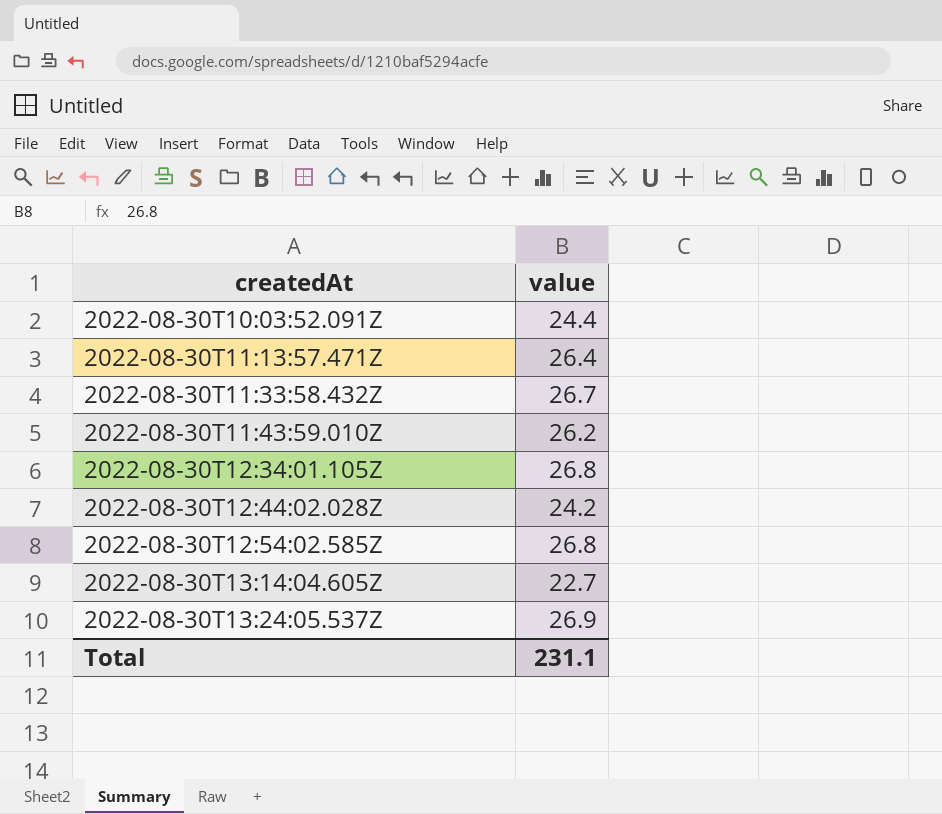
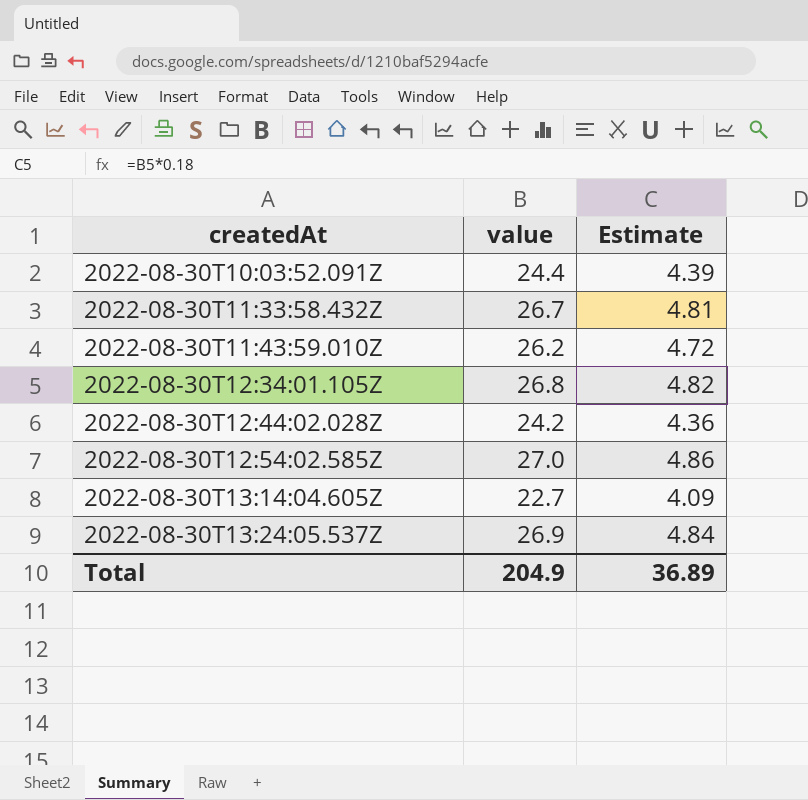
column Estimate | formula: none -> [value] * 0.18
row 2022-08-30T11:13:57.471Z: 26.4 -> none
2022-08-30T12:54:02.585Z | value: 26.8 -> 27.0
Total | value: 231.1 -> 204.9

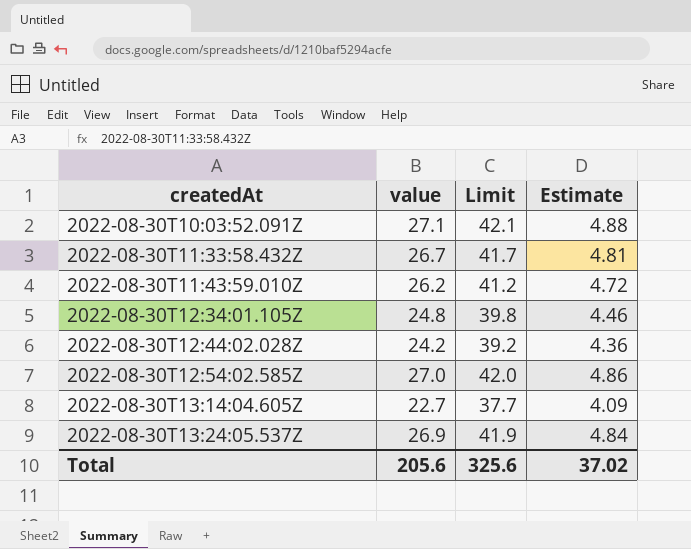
column Limit | formula: none -> [value] + 15
2022-08-30T10:03:52.091Z | value: 24.4 -> 27.1
2022-08-30T10:03:52.091Z | Estimate: 4.39 -> 4.88
2022-08-30T12:34:01.105Z | value: 26.8 -> 24.8
2022-08-30T12:34:01.105Z | Estimate: 4.82 -> 4.46
Total | value: 204.9 -> 205.6
Total | Estimate: 36.89 -> 37.02

